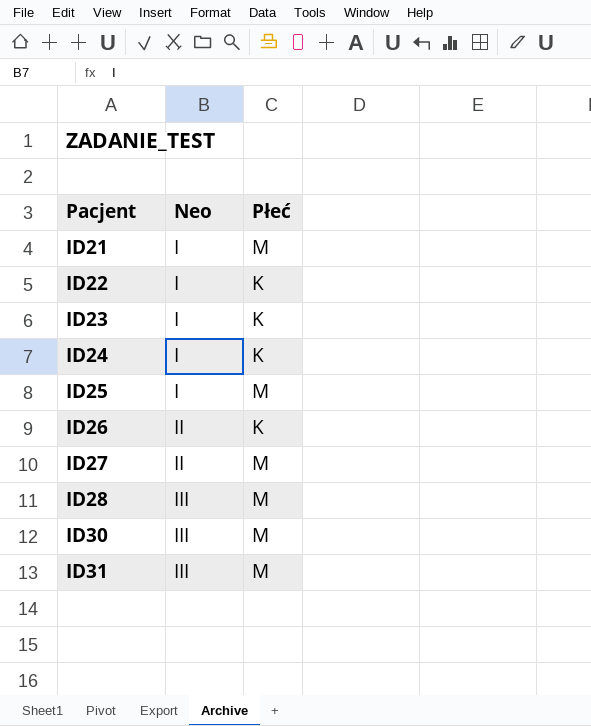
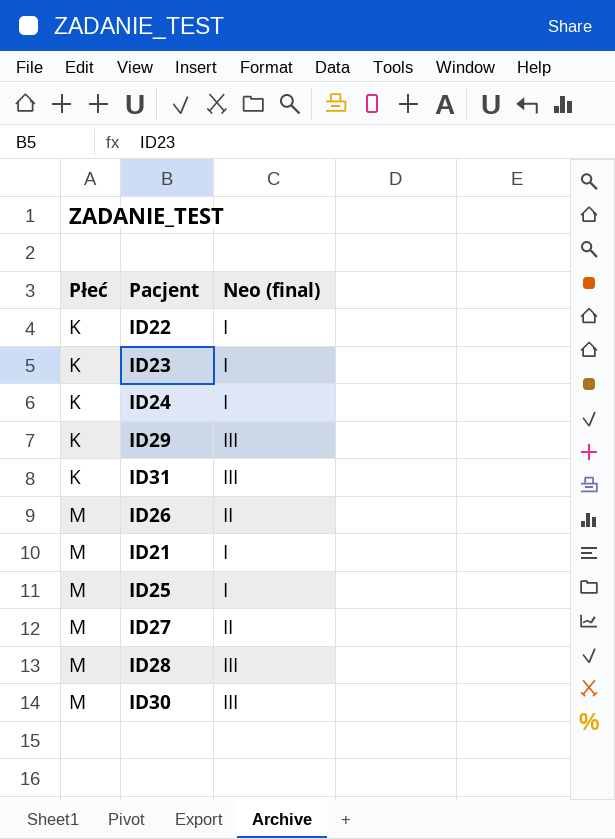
row order: Pacjent ascending -> Płeć ascending
column Płeć | position: 3 -> 1
column name: Neo -> Neo (final)
row ID29: none -> K | III
ID31 | Płeć: M -> K
ID26 | Płeć: K -> M

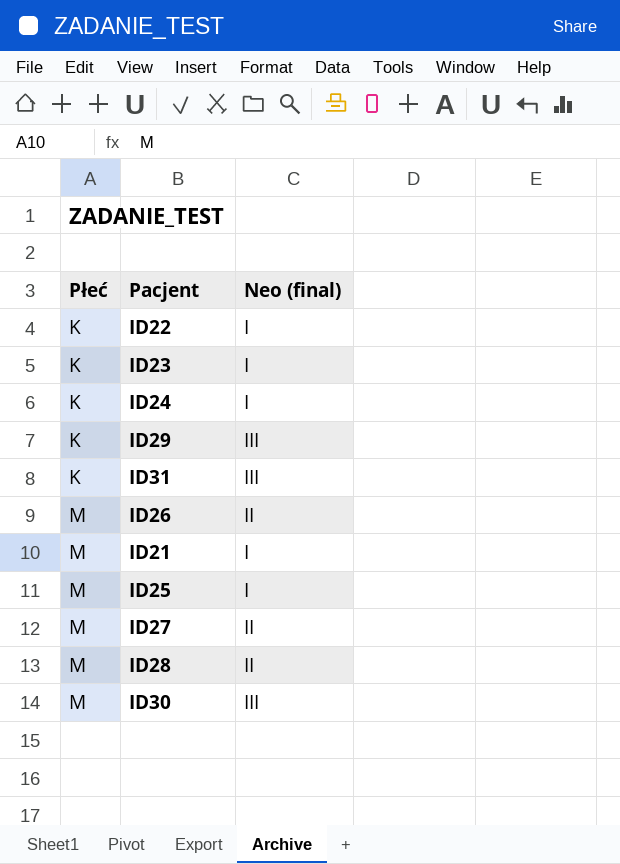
ID28 | Neo (final): III -> II

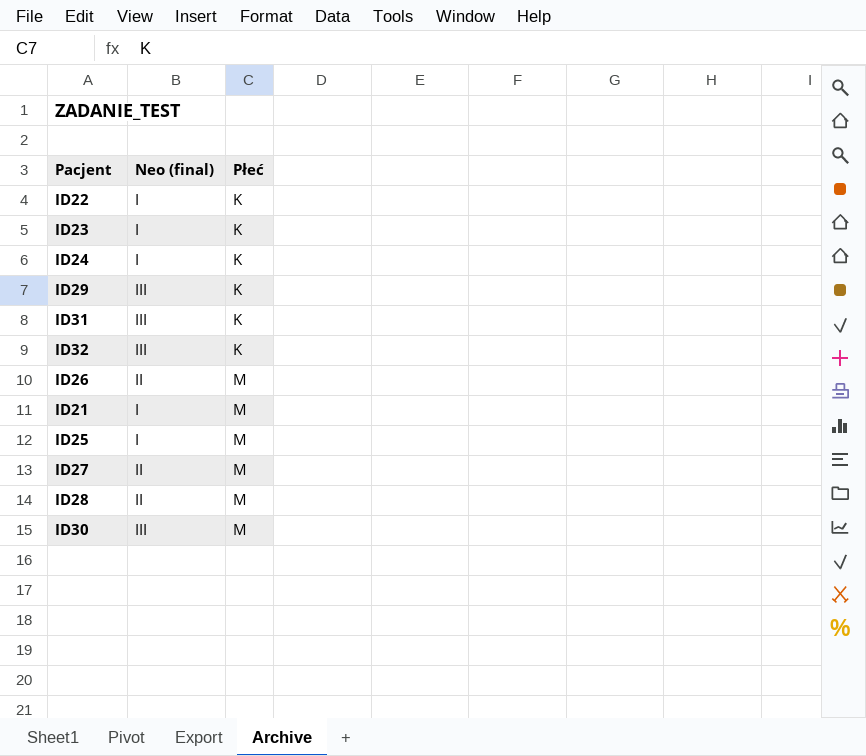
column Płeć | position: 1 -> 3
row ID32: none -> III | K

